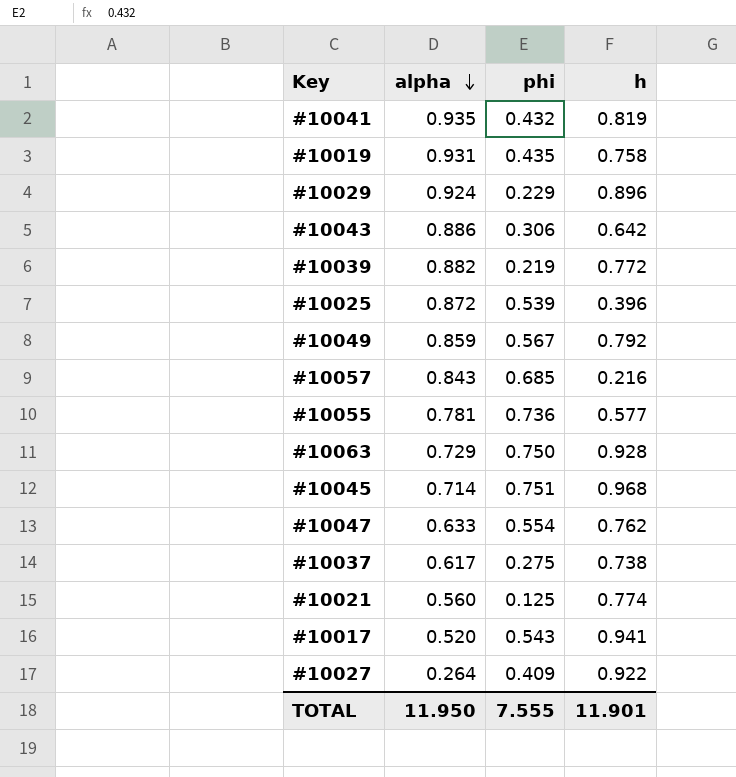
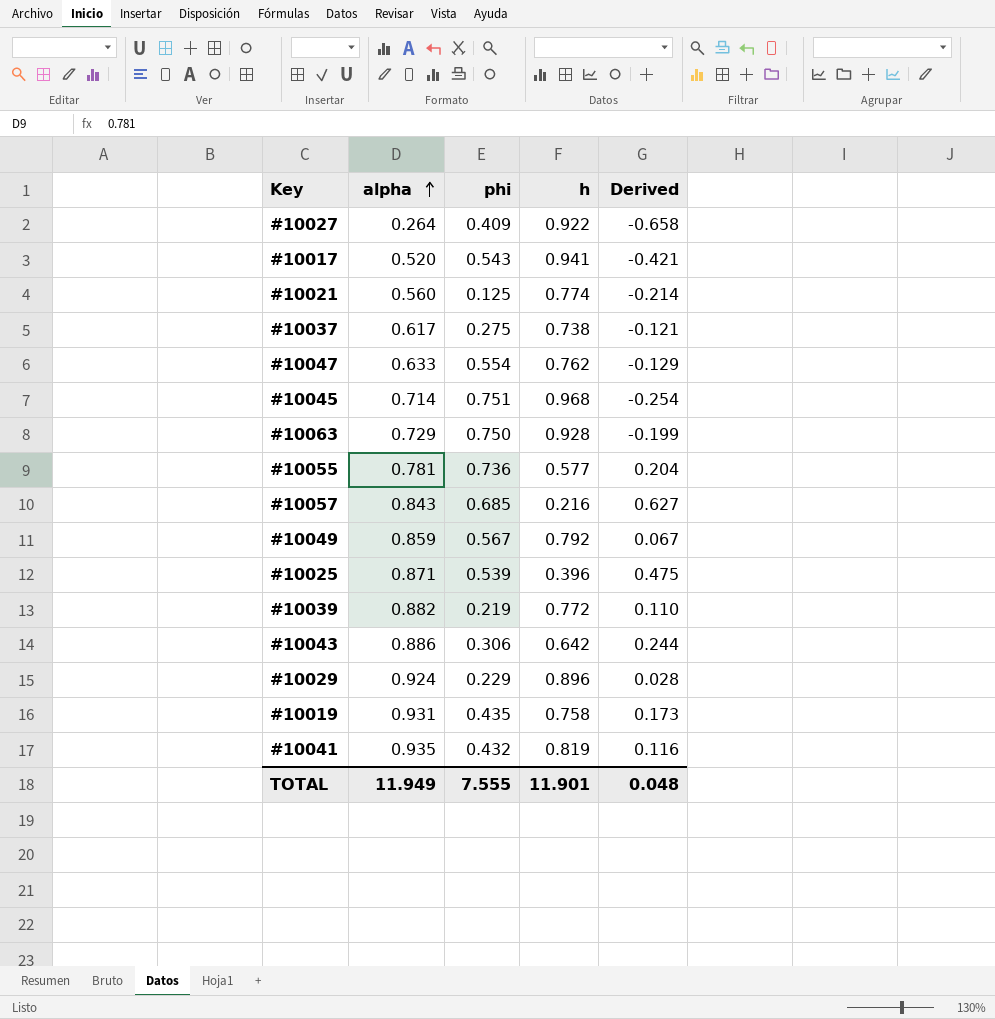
row order: alpha descending -> alpha ascending
column Derived | formula: none -> [alpha] - [h]
#10025 | alpha: 0.872 -> 0.871
TOTAL | alpha: 11.950 -> 11.949

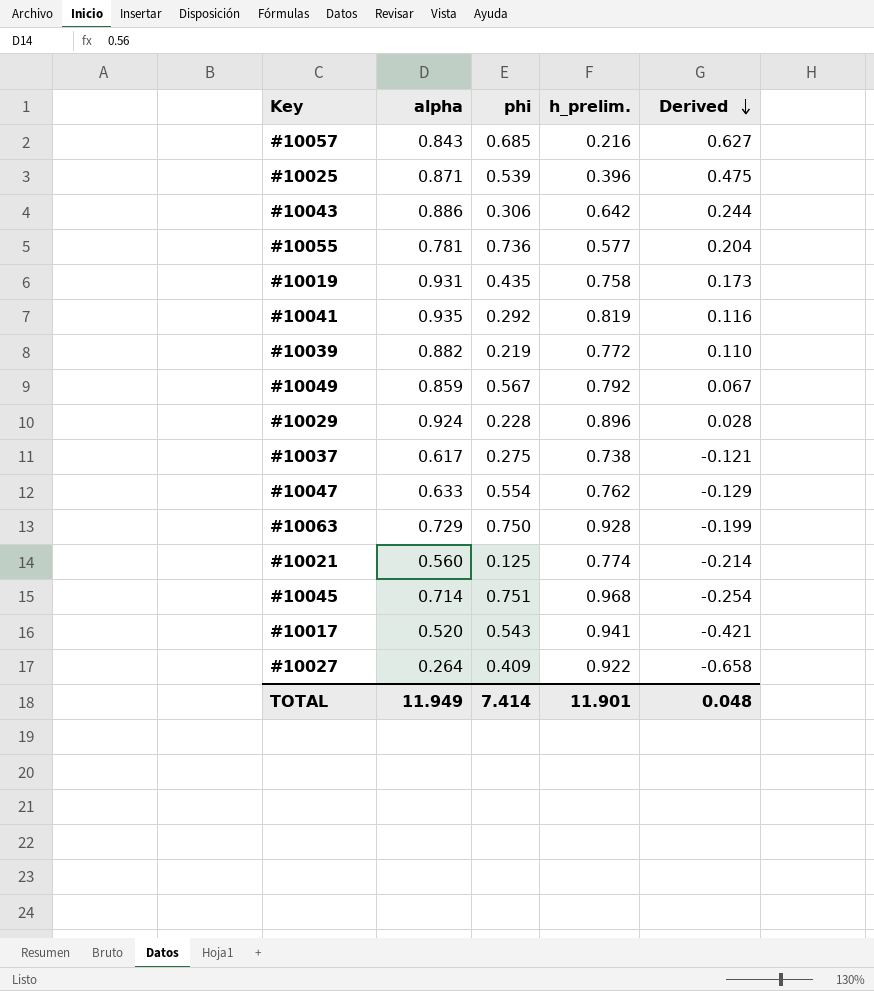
row order: alpha ascending -> Derived descending
column name: h -> h_prelim.
#10041 | phi: 0.432 -> 0.292
#10029 | phi: 0.229 -> 0.228
TOTAL | phi: 7.555 -> 7.414

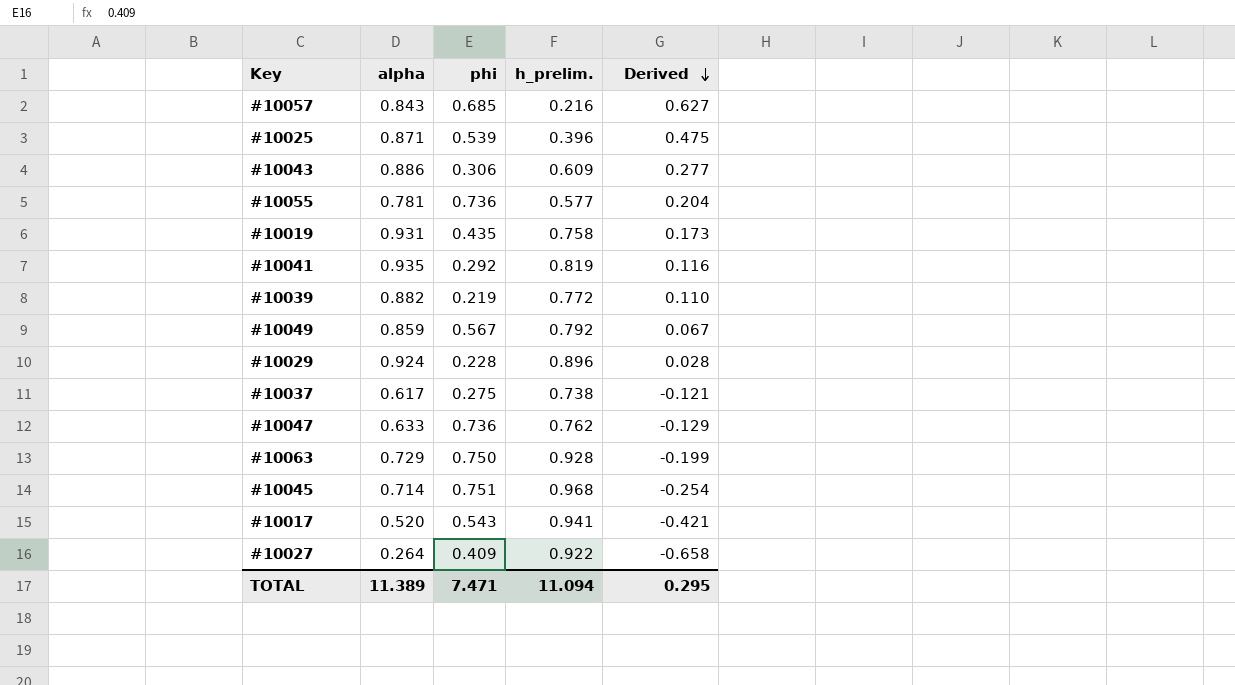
row #10021: 0.560 | 0.125 | 0.774 | -0.214 -> none
#10043 | h_prelim.: 0.642 -> 0.609
#10043 | Derived: 0.244 -> 0.277
#10047 | phi: 0.554 -> 0.736
TOTAL | alpha: 11.949 -> 11.389
TOTAL | phi: 7.414 -> 7.471
TOTAL | h_prelim.: 11.901 -> 11.094
TOTAL | Derived: 0.048 -> 0.295

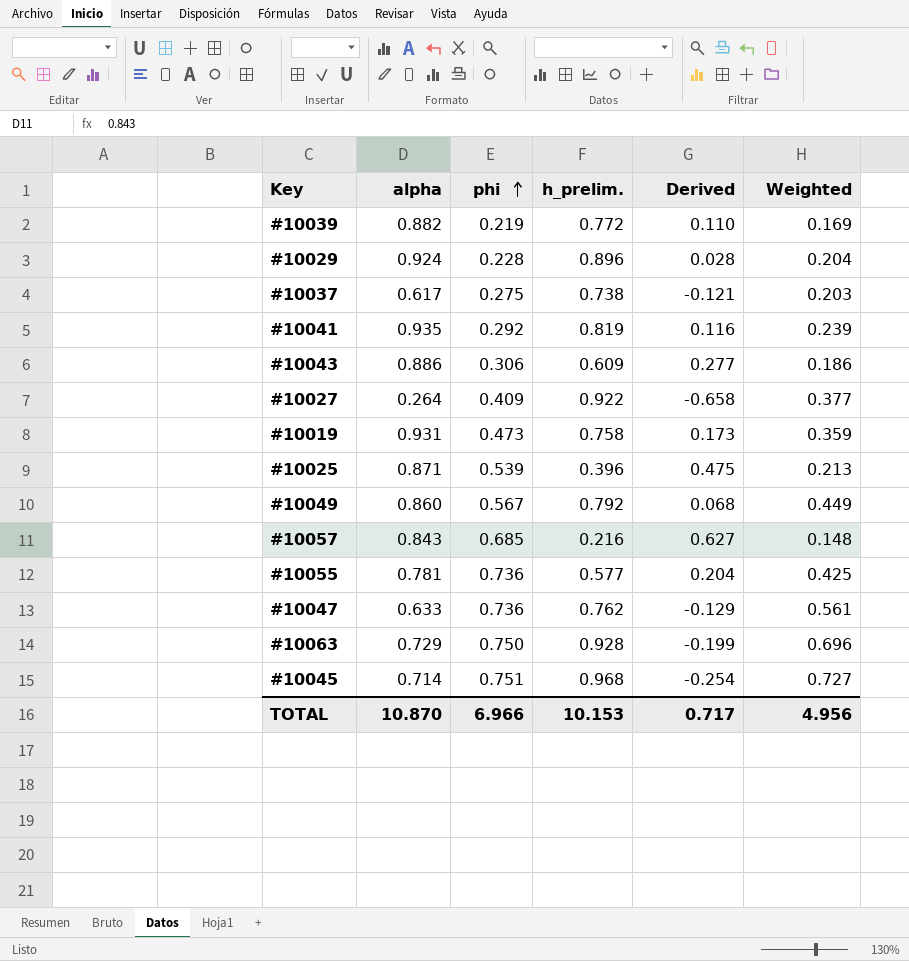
row order: Derived descending -> phi ascending
column Weighted | formula: none -> [phi] * [h_prelim.]
row #10017: 0.520 | 0.543 | 0.941 | -0.421 -> none
#10019 | phi: 0.435 -> 0.473
#10049 | alpha: 0.859 -> 0.860
#10049 | Derived: 0.067 -> 0.068
TOTAL | alpha: 11.389 -> 10.870
TOTAL | phi: 7.471 -> 6.966
TOTAL | h_prelim.: 11.094 -> 10.153
TOTAL | Derived: 0.295 -> 0.717

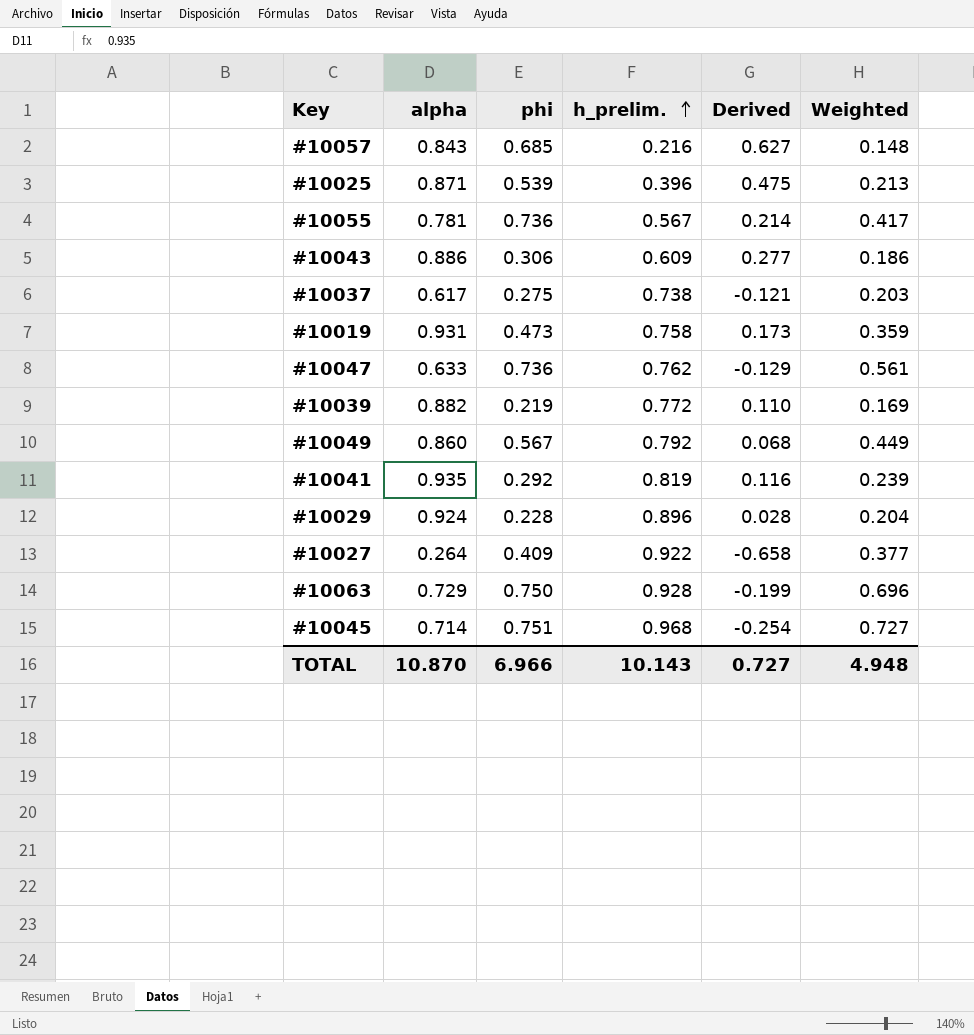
row order: phi ascending -> h_prelim. ascending
#10055 | h_prelim.: 0.577 -> 0.567
#10055 | Derived: 0.204 -> 0.214
#10055 | Weighted: 0.425 -> 0.417
TOTAL | h_prelim.: 10.153 -> 10.143
TOTAL | Derived: 0.717 -> 0.727
TOTAL | Weighted: 4.956 -> 4.948

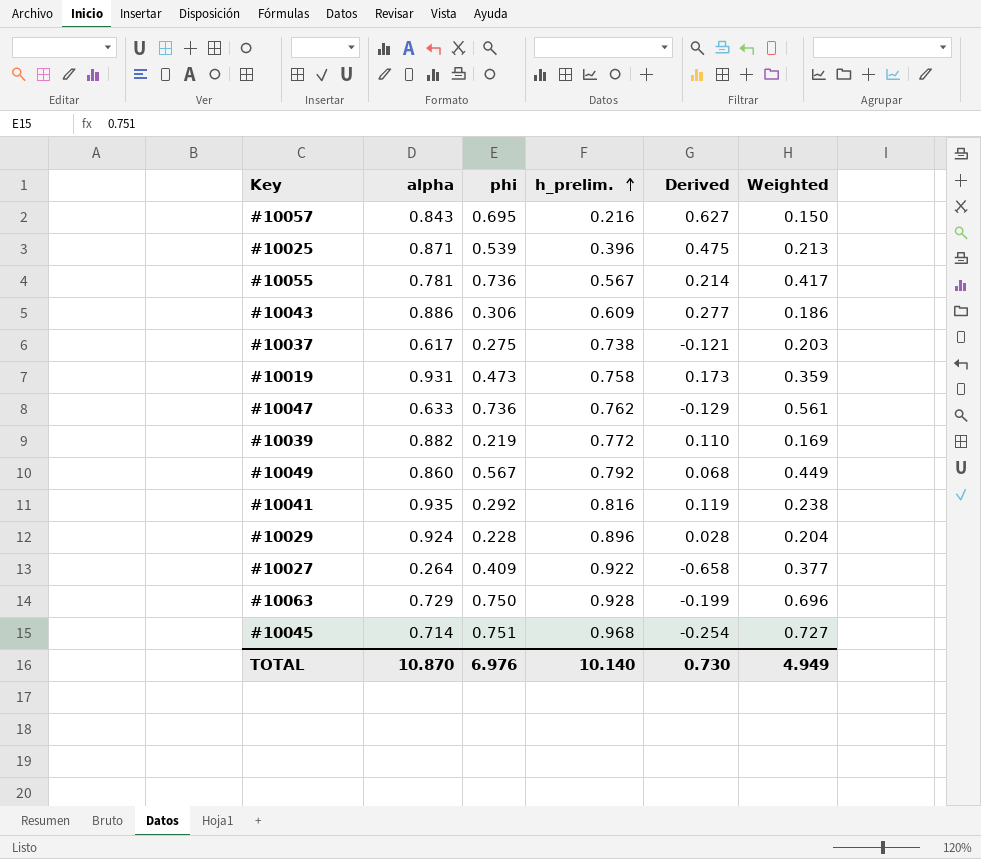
#10057 | phi: 0.685 -> 0.695
#10057 | Weighted: 0.148 -> 0.150
#10041 | h_prelim.: 0.819 -> 0.816
#10041 | Derived: 0.116 -> 0.119
#10041 | Weighted: 0.239 -> 0.238
TOTAL | phi: 6.966 -> 6.976
TOTAL | h_prelim.: 10.143 -> 10.140
TOTAL | Derived: 0.727 -> 0.730
TOTAL | Weighted: 4.948 -> 4.949

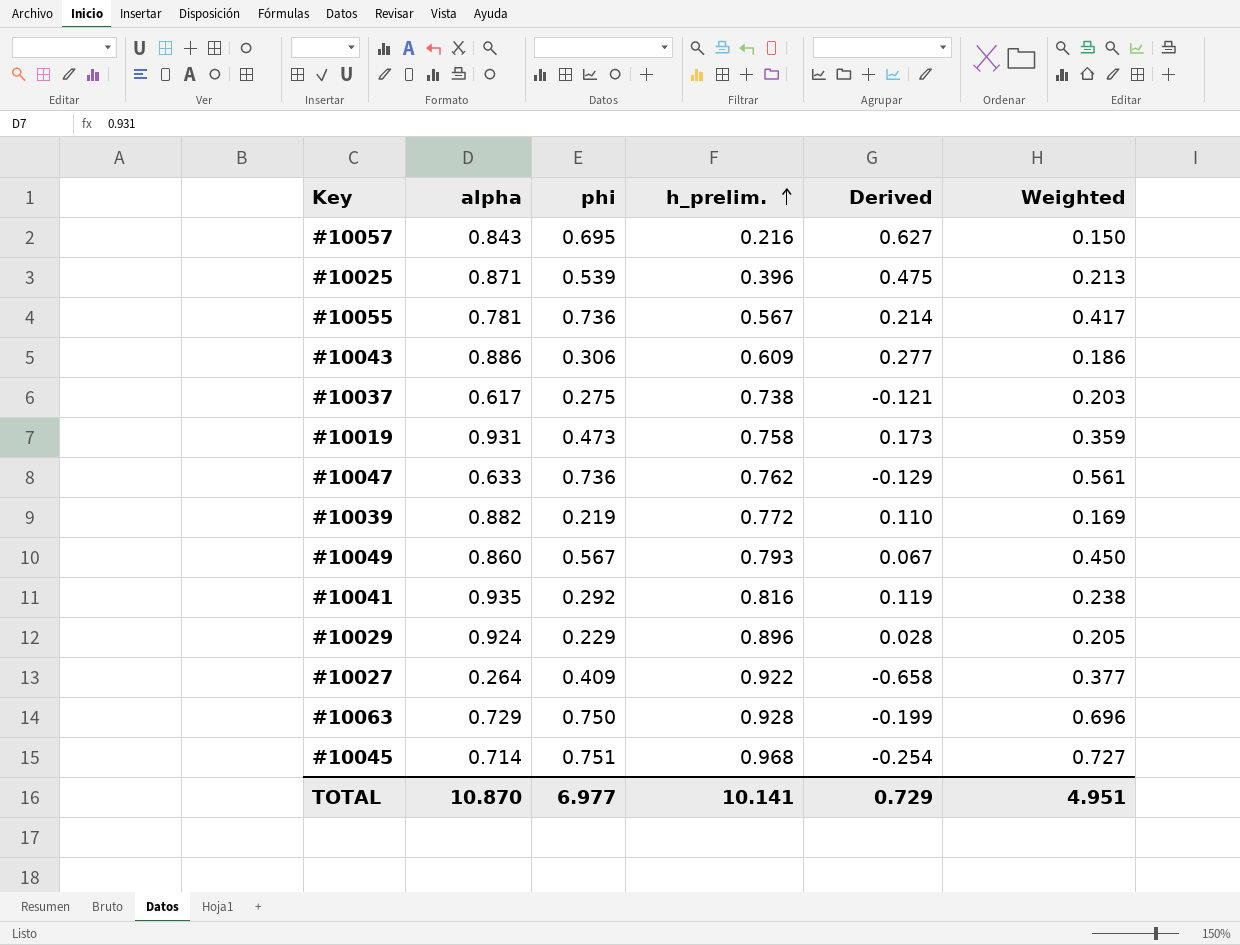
#10049 | h_prelim.: 0.792 -> 0.793
#10049 | Derived: 0.068 -> 0.067
#10049 | Weighted: 0.449 -> 0.450
#10029 | phi: 0.228 -> 0.229
#10029 | Weighted: 0.204 -> 0.205
TOTAL | phi: 6.976 -> 6.977
TOTAL | h_prelim.: 10.140 -> 10.141
TOTAL | Derived: 0.730 -> 0.729
TOTAL | Weighted: 4.949 -> 4.951

